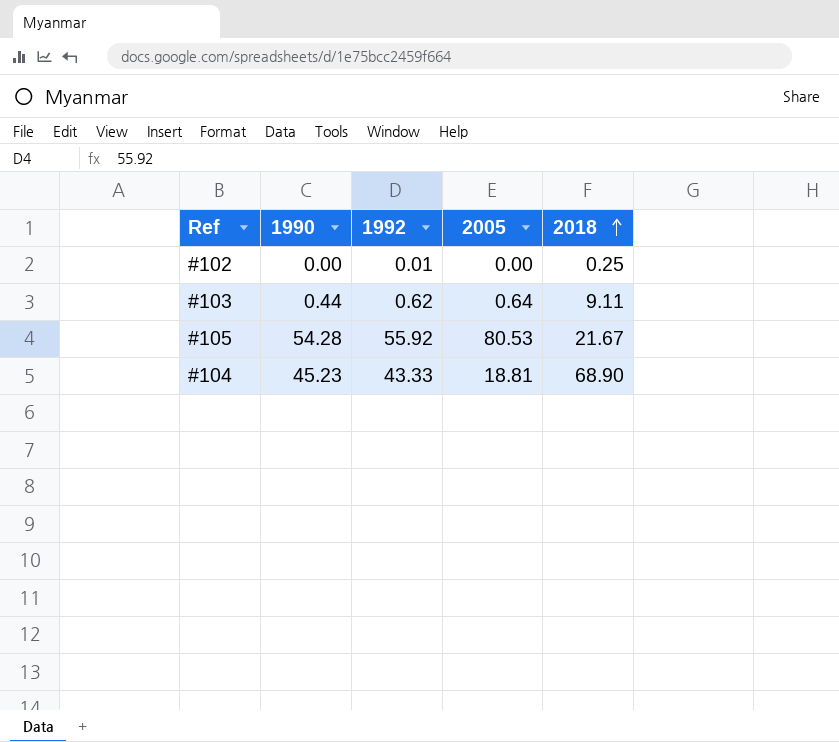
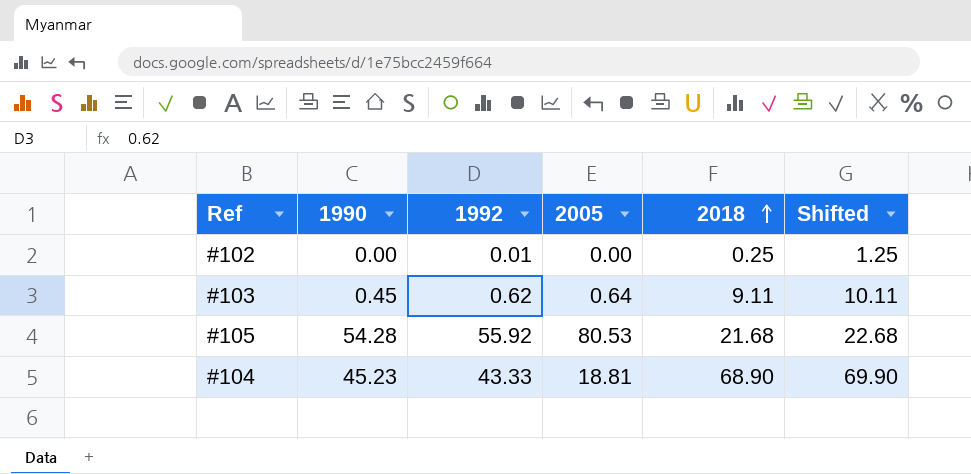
column Shifted | formula: none -> [2018] + 1
#103 | 1990: 0.44 -> 0.45
#105 | 2018: 21.67 -> 21.68

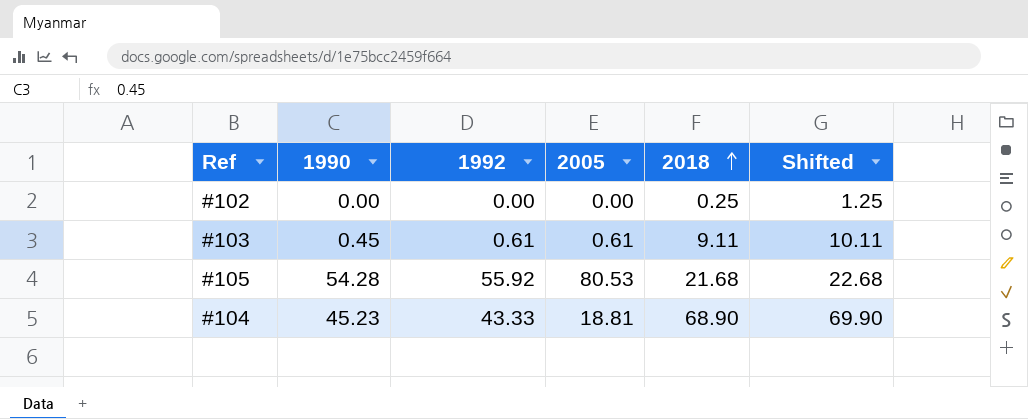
#102 | 1992: 0.01 -> 0.00
#103 | 1992: 0.62 -> 0.61
#103 | 2005: 0.64 -> 0.61

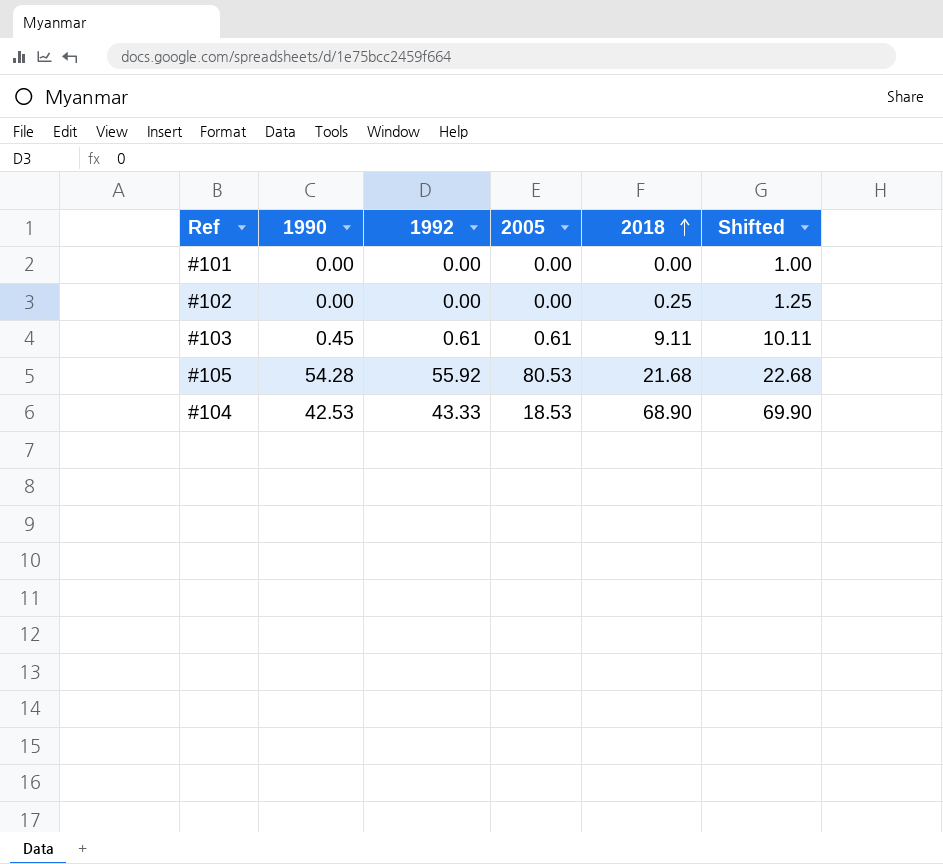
row #101: none -> 0.00 | 0.00 | 0.00 | 0.00 | 1.00
#104 | 1990: 45.23 -> 42.53
#104 | 2005: 18.81 -> 18.53

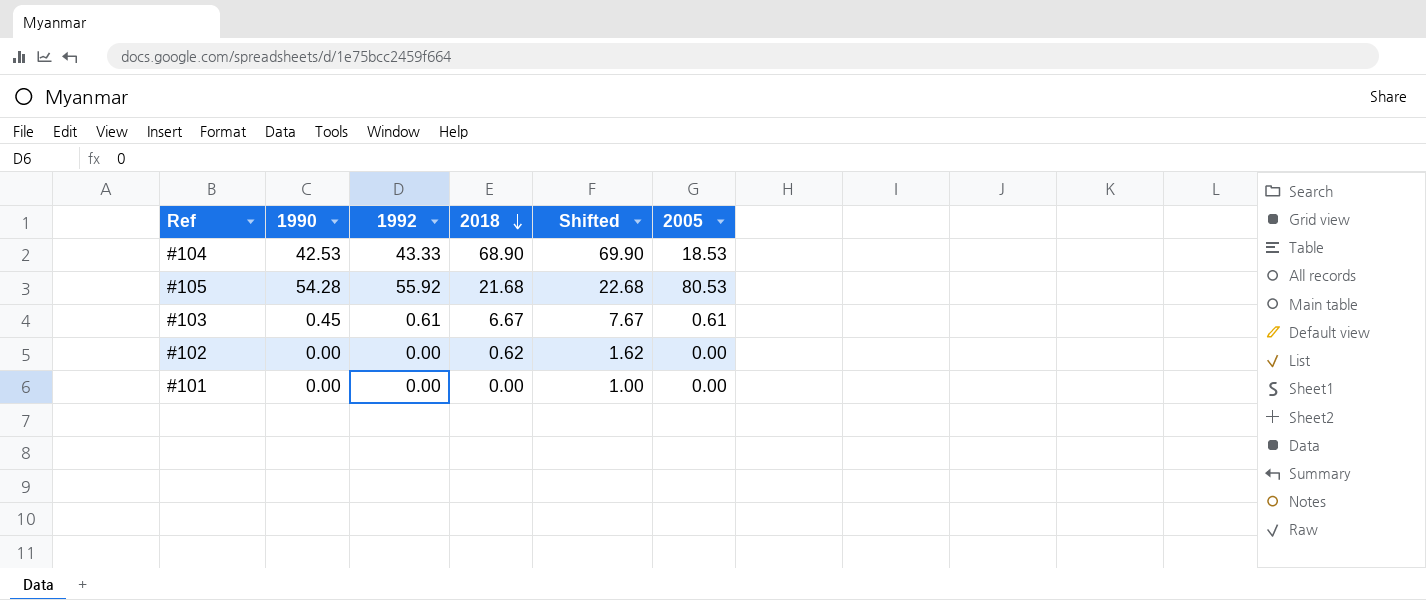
row order: 2018 ascending -> 2018 descending
column 2005 | position: 4 -> 6
#103 | 2018: 9.11 -> 6.67
#103 | Shifted: 10.11 -> 7.67
#102 | 2018: 0.25 -> 0.62
#102 | Shifted: 1.25 -> 1.62

